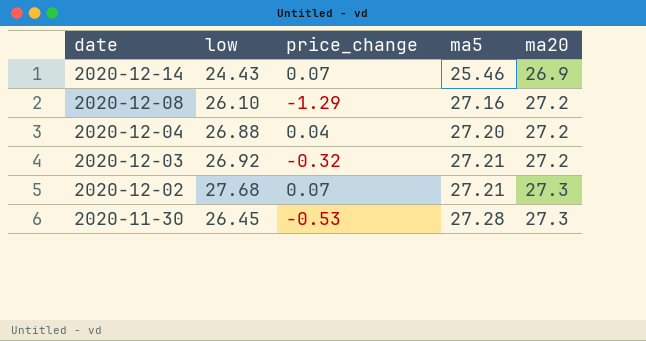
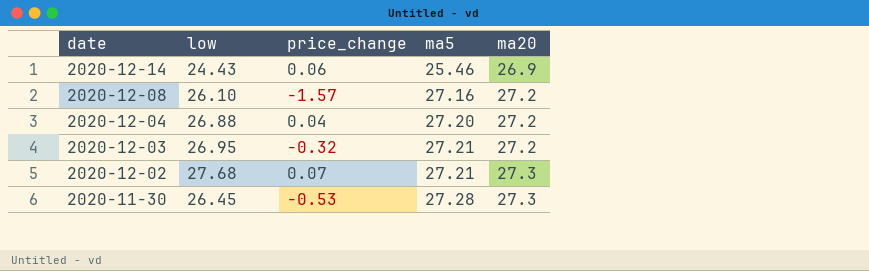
2020-12-14 | price_change: 0.07 -> 0.06
2020-12-08 | price_change: -1.29 -> -1.57
2020-12-03 | low: 26.92 -> 26.95

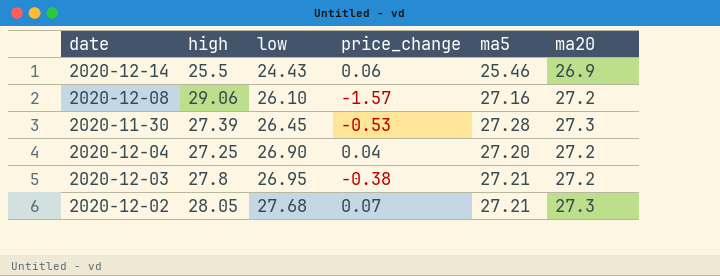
row order: date descending -> low ascending
column high | position: none -> 2
2020-12-04 | low: 26.88 -> 26.90
2020-12-03 | price_change: -0.32 -> -0.38

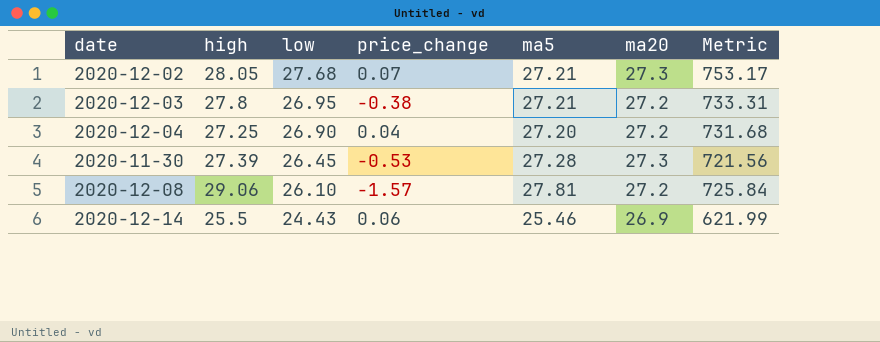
row order: low ascending -> low descending
column Metric | formula: none -> [low] * [ma5]
2020-12-08 | ma5: 27.16 -> 27.81

